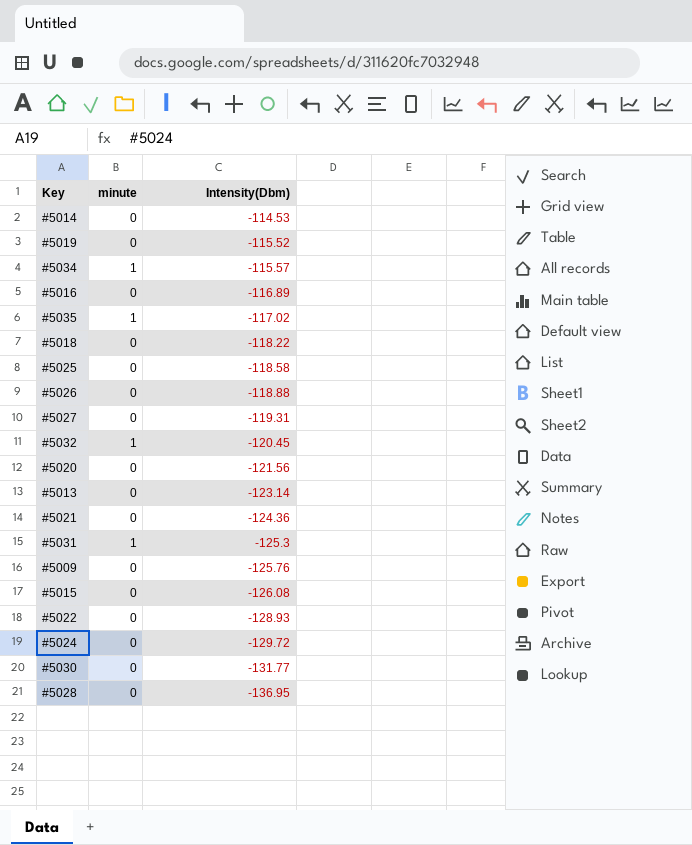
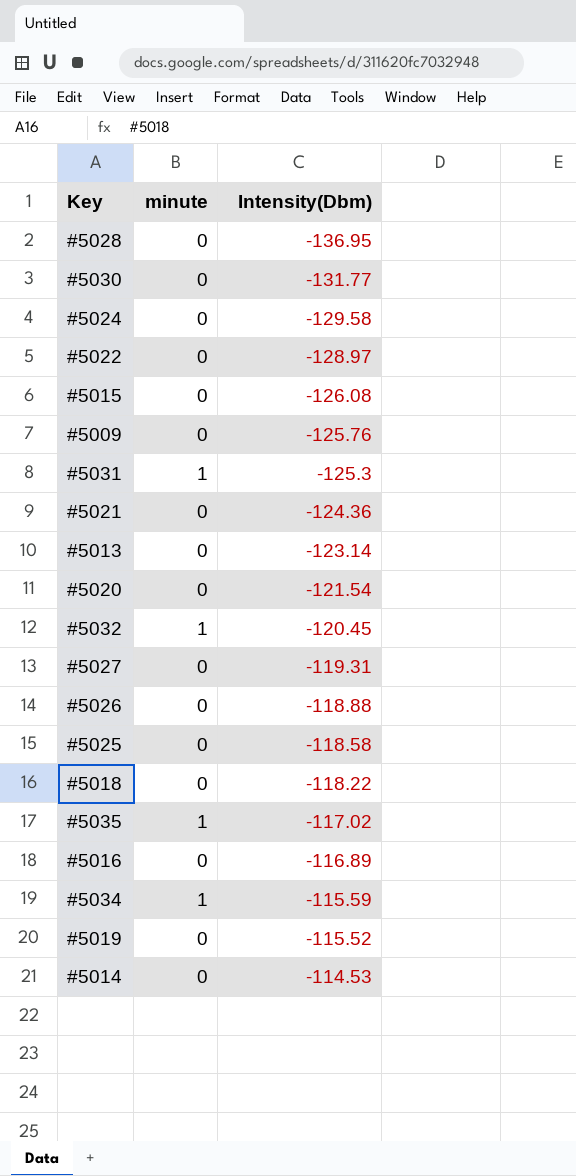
row order: Intensity(Dbm) descending -> Intensity(Dbm) ascending
#5024 | Intensity(Dbm): -129.72 -> -129.58
#5022 | Intensity(Dbm): -128.93 -> -128.97
#5020 | Intensity(Dbm): -121.56 -> -121.54
#5034 | Intensity(Dbm): -115.57 -> -115.59

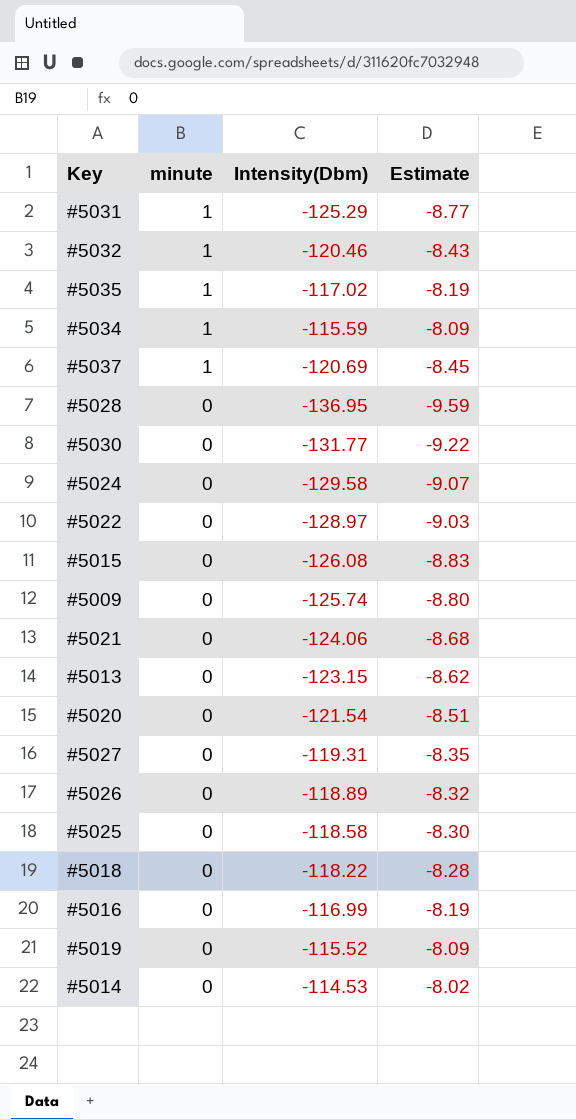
row order: Intensity(Dbm) ascending -> minute descending
column Estimate | formula: none -> [Intensity(Dbm)] * 0.07
#5031 | Intensity(Dbm): -125.3 -> -125.29
#5032 | Intensity(Dbm): -120.45 -> -120.46
row #5037: none -> 1 | -120.69 | -8.45
#5009 | Intensity(Dbm): -125.76 -> -125.74
#5021 | Intensity(Dbm): -124.36 -> -124.06
#5013 | Intensity(Dbm): -123.14 -> -123.15
#5026 | Intensity(Dbm): -118.88 -> -118.89
#5016 | Intensity(Dbm): -116.89 -> -116.99

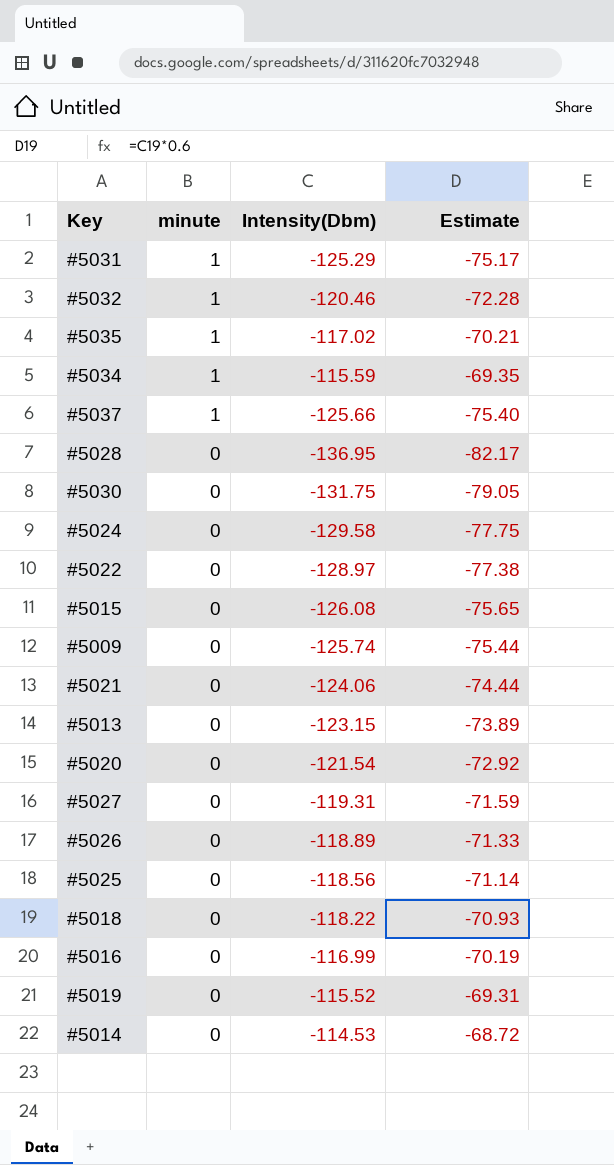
column Estimate | formula: [Intensity(Dbm)] * 0.07 -> [Intensity(Dbm)] * 0.6
#5037 | Intensity(Dbm): -120.69 -> -125.66
#5030 | Intensity(Dbm): -131.77 -> -131.75
#5025 | Intensity(Dbm): -118.58 -> -118.56

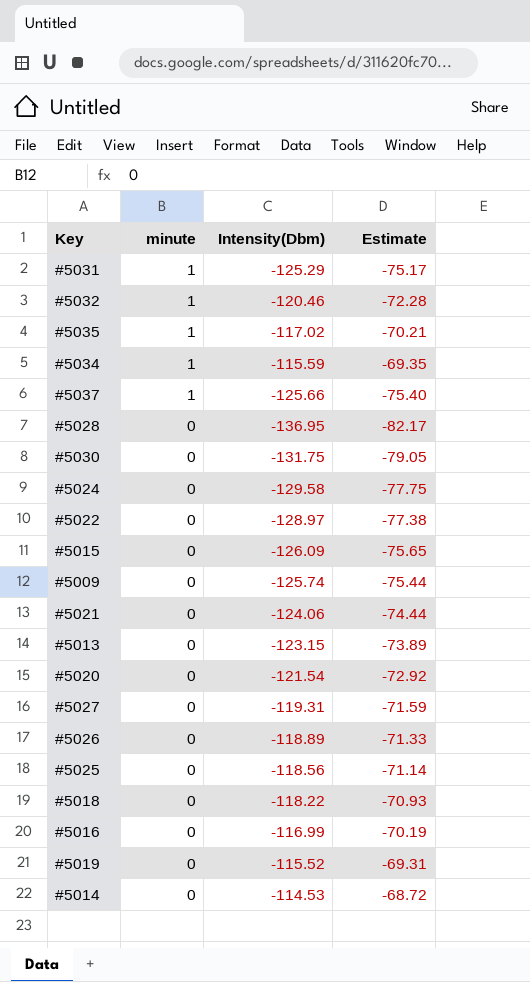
#5015 | Intensity(Dbm): -126.08 -> -126.09

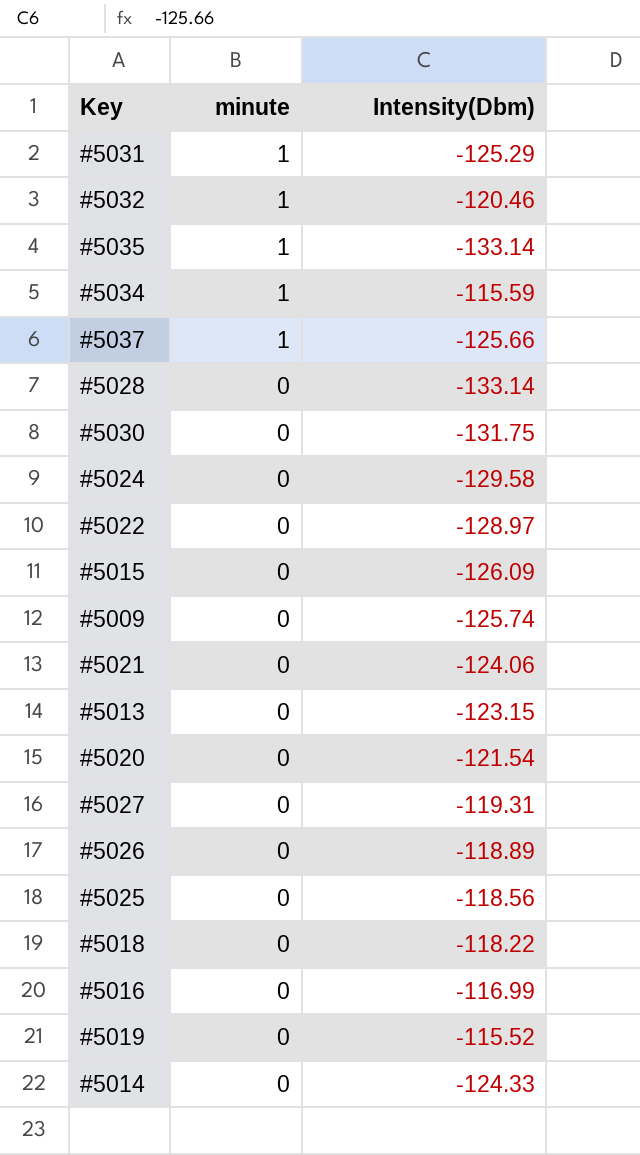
column Estimate | formula: [Intensity(Dbm)] * 0.6 -> none
#5035 | Intensity(Dbm): -117.02 -> -133.14
#5028 | Intensity(Dbm): -136.95 -> -133.14
#5014 | Intensity(Dbm): -114.53 -> -124.33

